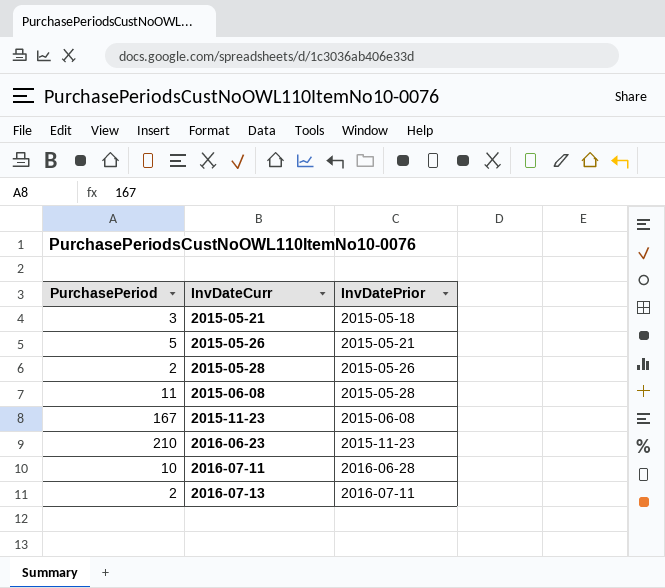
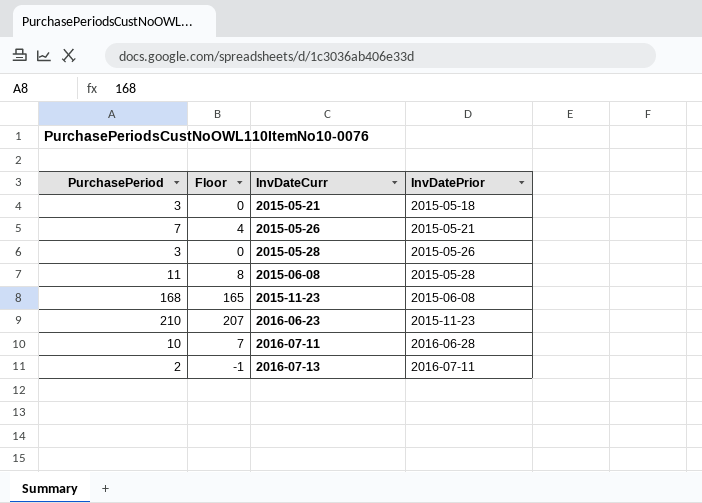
column Floor | formula: none -> [PurchasePeriod] - 3
2015-05-26 | PurchasePeriod: 5 -> 7
2015-05-28 | PurchasePeriod: 2 -> 3
2015-11-23 | PurchasePeriod: 167 -> 168

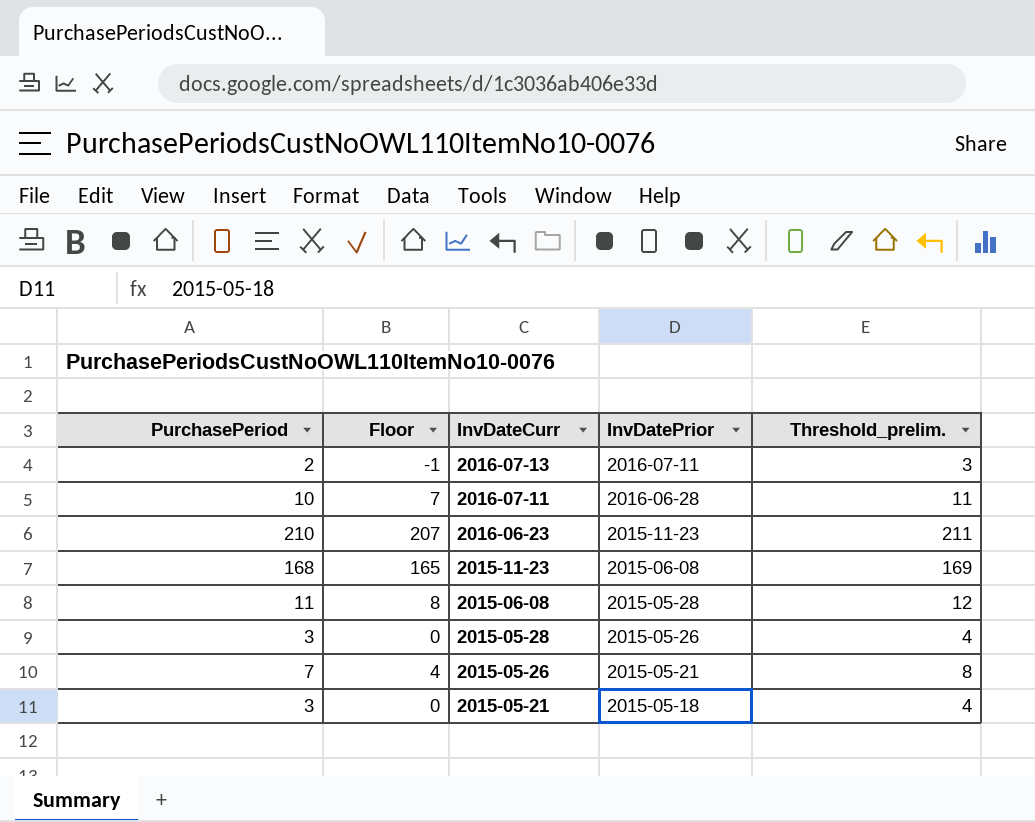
row order: InvDateCurr ascending -> InvDateCurr descending
column Threshold_prelim. | formula: none -> [PurchasePeriod] + 1

